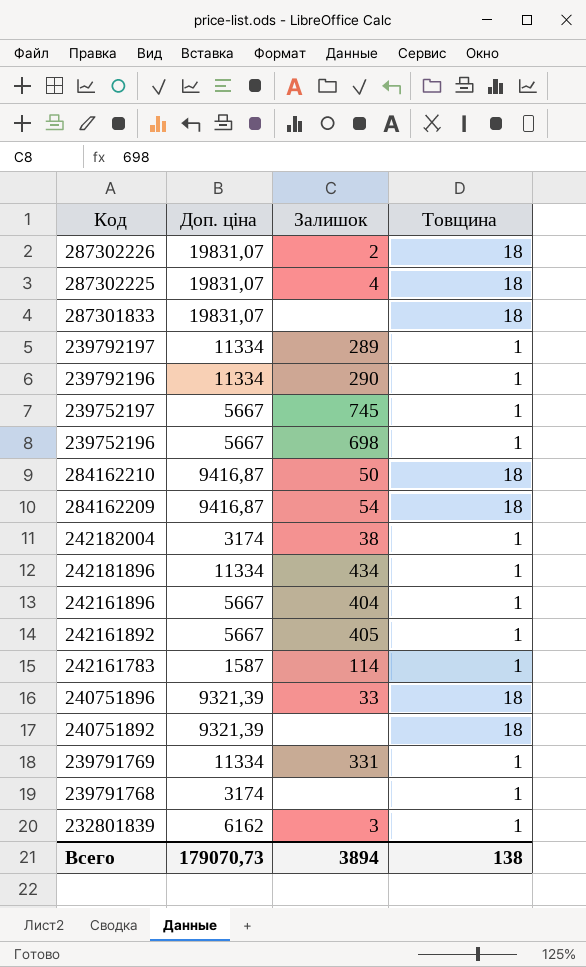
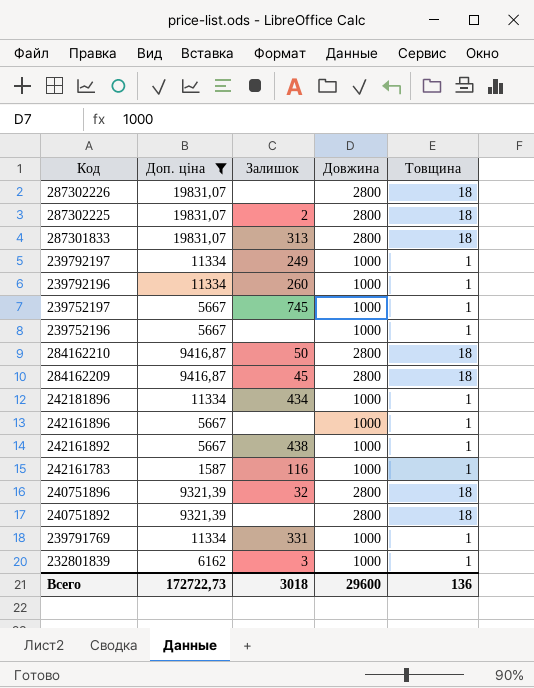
filter: none -> Доп. ціна != 3174
column Довжина | position: none -> 4
287302226 | Залишок: 2 -> none
287302225 | Залишок: 4 -> 2
287301833 | Залишок: none -> 313
239792197 | Залишок: 289 -> 249
239792196 | Залишок: 290 -> 260
239752196 | Залишок: 698 -> none
284162209 | Залишок: 54 -> 45
242161896 | Залишок: 404 -> none
242161892 | Залишок: 405 -> 438
242161783 | Залишок: 114 -> 116
240751896 | Залишок: 33 -> 32
Всего | Доп. ціна: 179070,73 -> 172722,73
Всего | Залишок: 3894 -> 3018
Всего | Товщина: 138 -> 136

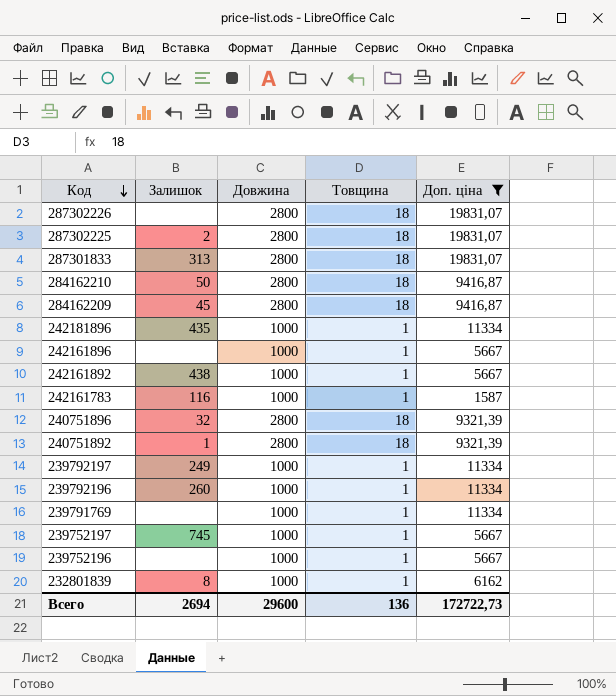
row order: none -> Код descending
column Доп. ціна | position: 2 -> 5
242181896 | Залишок: 434 -> 435
240751892 | Залишок: none -> 1
239791769 | Залишок: 331 -> none
232801839 | Залишок: 3 -> 8
Всего | Залишок: 3018 -> 2694

